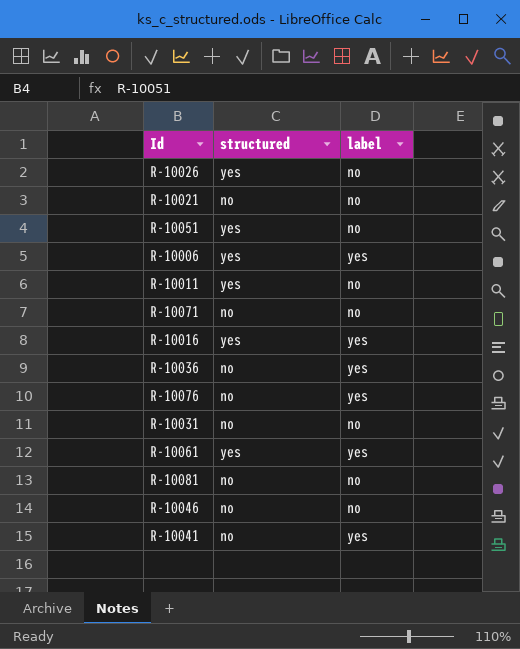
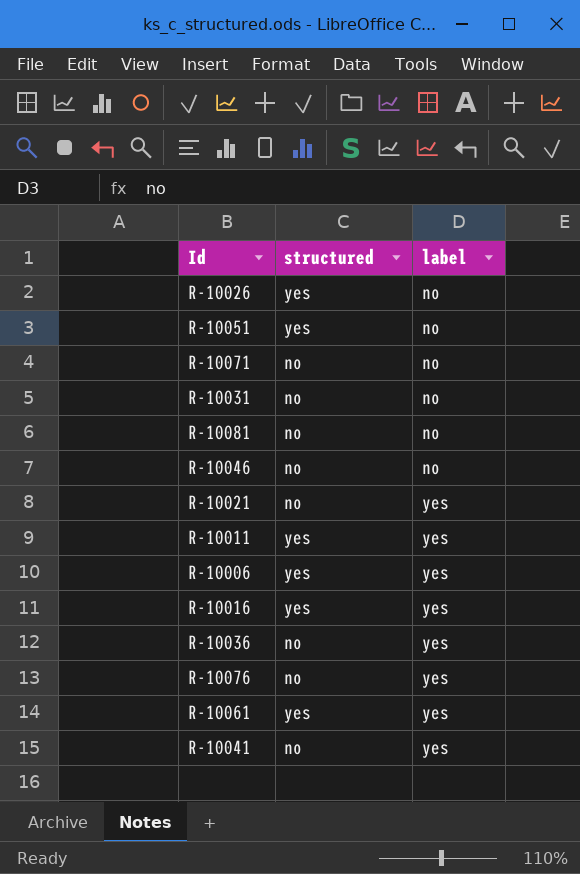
row order: none -> label ascending
R-10021 | label: no -> yes
R-10011 | label: no -> yes

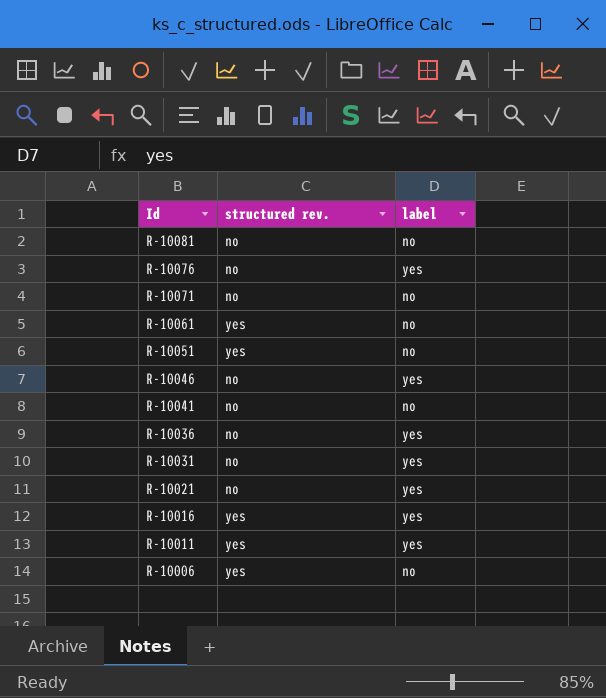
row order: label ascending -> Id descending
column name: structured -> structured rev.
row R-10026: yes | no -> none
R-10061 | label: yes -> no
R-10046 | label: no -> yes
R-10041 | label: yes -> no
R-10031 | label: no -> yes
R-10006 | label: yes -> no

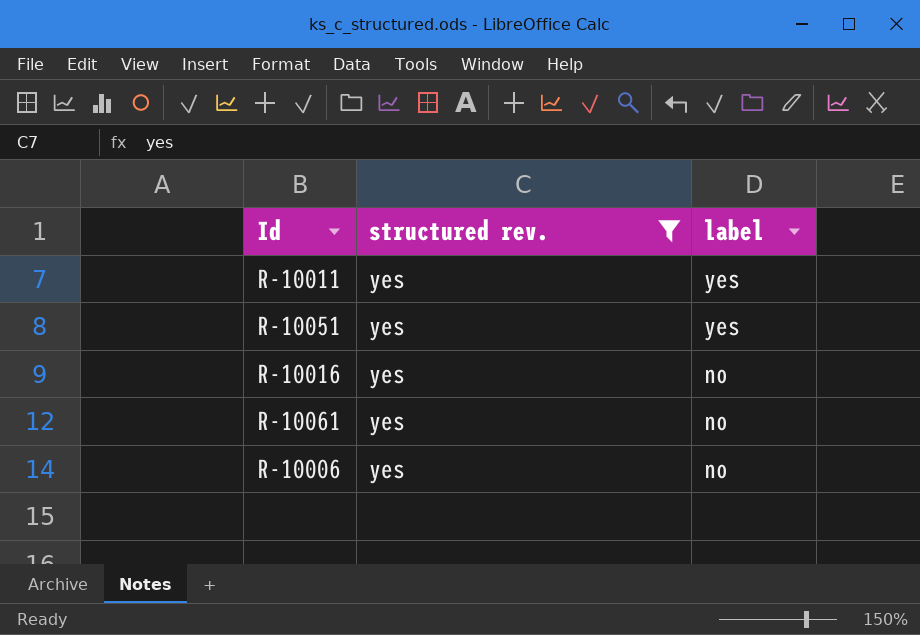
filter: none -> structured rev. = yes
row order: Id descending -> label descending
R-10051 | label: no -> yes
R-10016 | label: yes -> no

